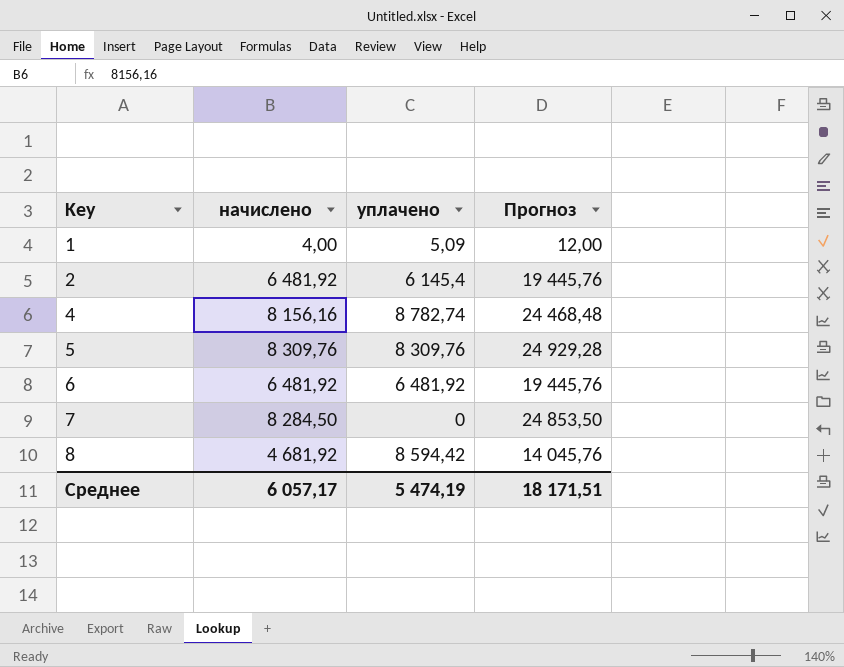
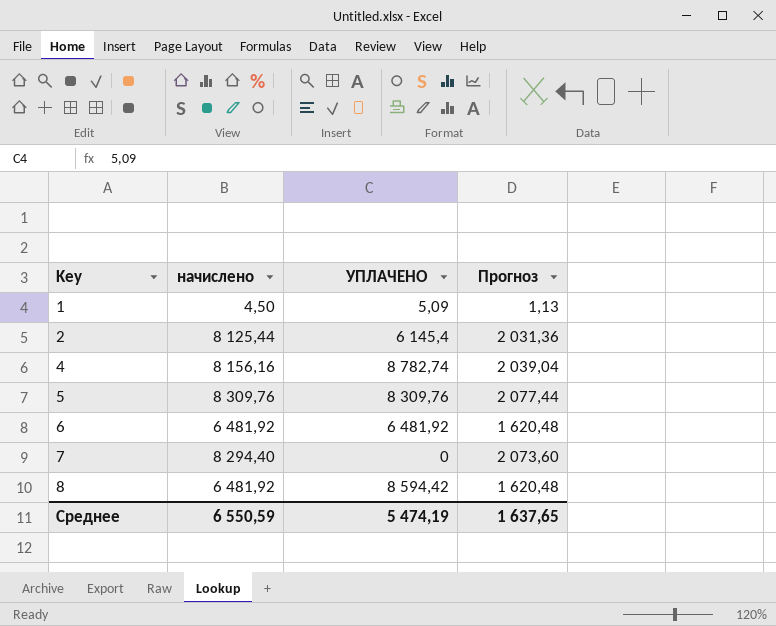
column name: уплачено -> УПЛАЧЕНО
column Прогноз | formula: [начислено] * 3 -> [начислено] * 0,25
1 | начислено: 4,00 -> 4,50
2 | начислено: 6 481,92 -> 8 125,44
7 | начислено: 8 284,50 -> 8 294,40
8 | начислено: 4 681,92 -> 6 481,92
Среднее | начислено: 6 057,17 -> 6 550,59
Среднее | Прогноз: 18 171,51 -> 1 637,65

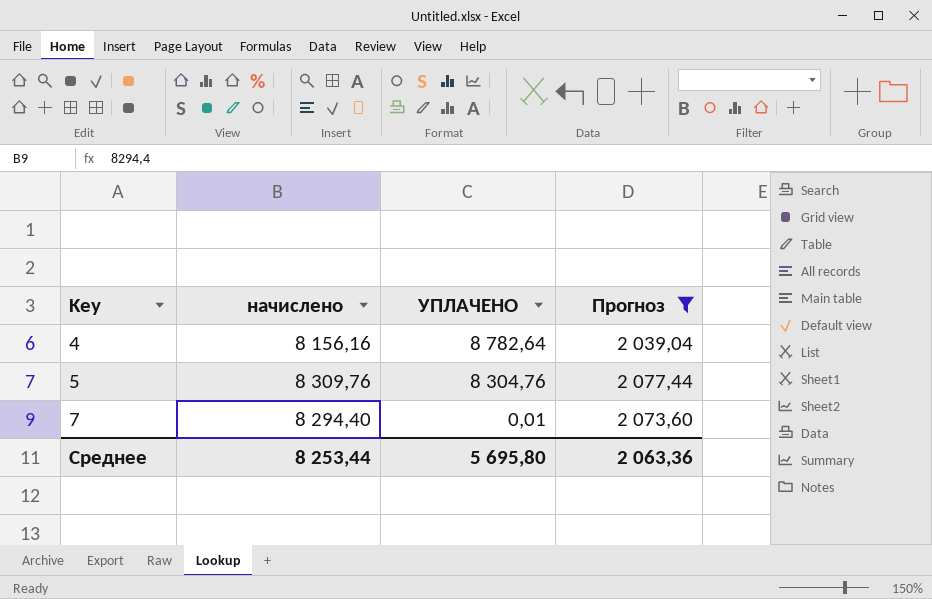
filter: none -> Прогноз >= 2 039,04
4 | УПЛАЧЕНО: 8 782,74 -> 8 782,64
5 | УПЛАЧЕНО: 8 309,76 -> 8 304,76
7 | УПЛАЧЕНО: 0 -> 0,01
Среднее | начислено: 6 550,59 -> 8 253,44
Среднее | УПЛАЧЕНО: 5 474,19 -> 5 695,80
Среднее | Прогноз: 1 637,65 -> 2 063,36

